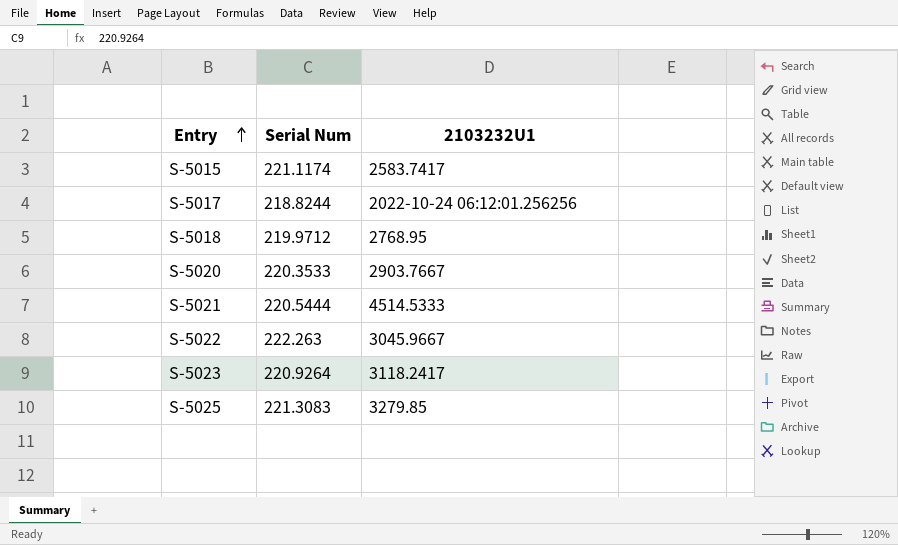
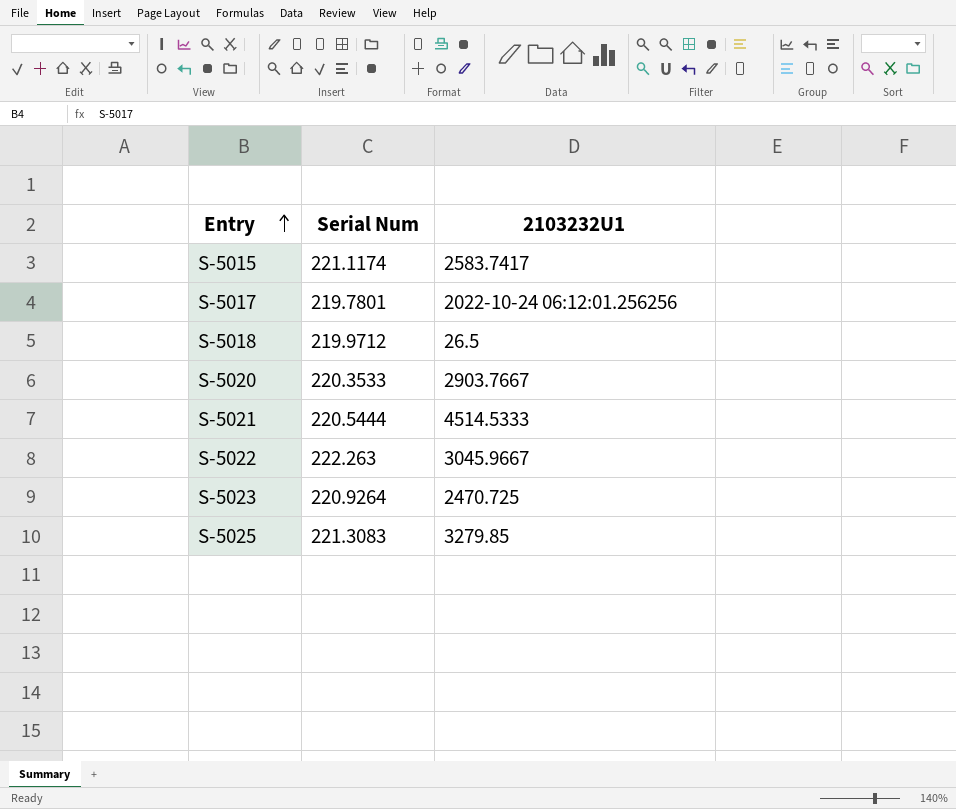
S-5017 | Serial Num: 218.8244 -> 219.7801
S-5018 | 2103232U1: 2768.95 -> 26.5
S-5023 | 2103232U1: 3118.2417 -> 2470.725

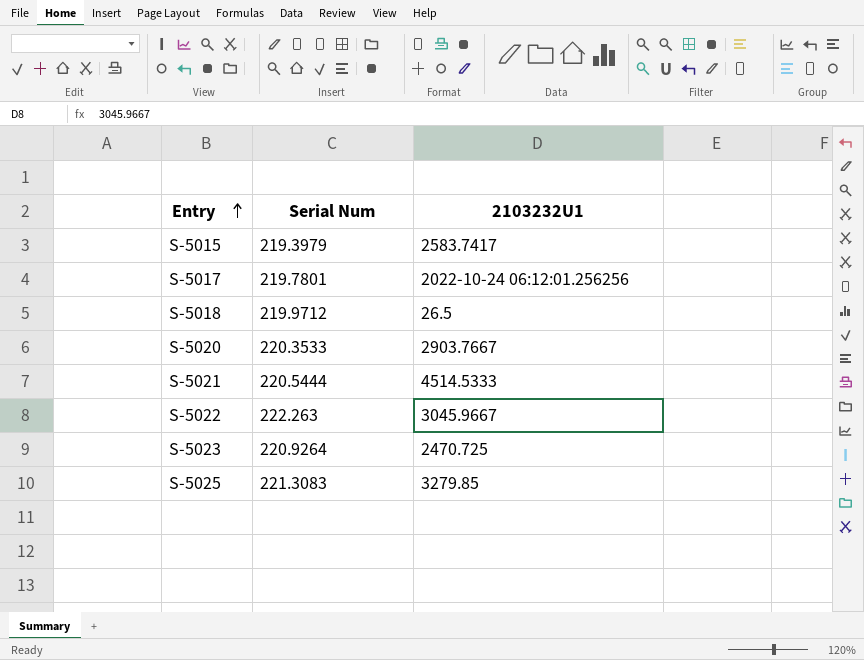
S-5015 | Serial Num: 221.1174 -> 219.3979

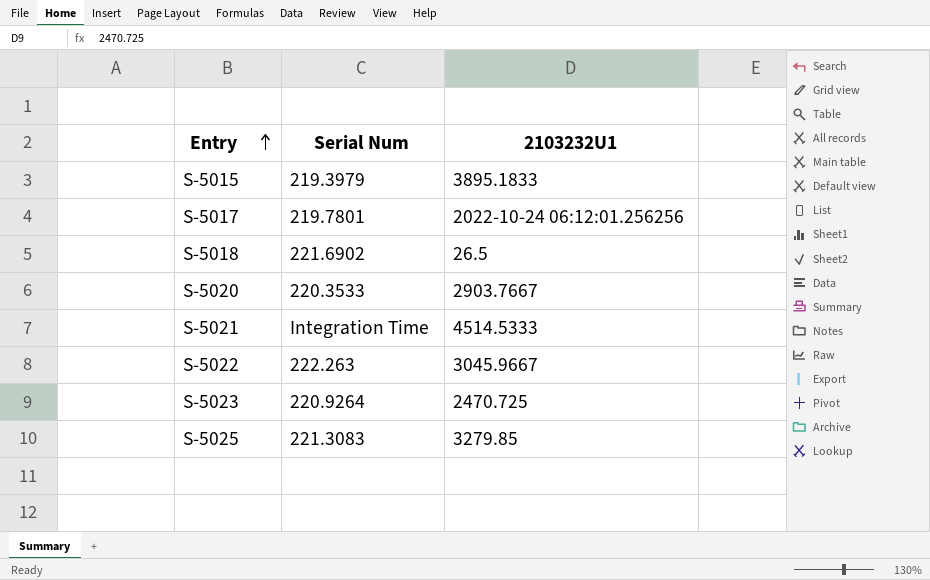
S-5015 | 2103232U1: 2583.7417 -> 3895.1833
S-5018 | Serial Num: 219.9712 -> 221.6902
S-5021 | Serial Num: 220.5444 -> Integration Time

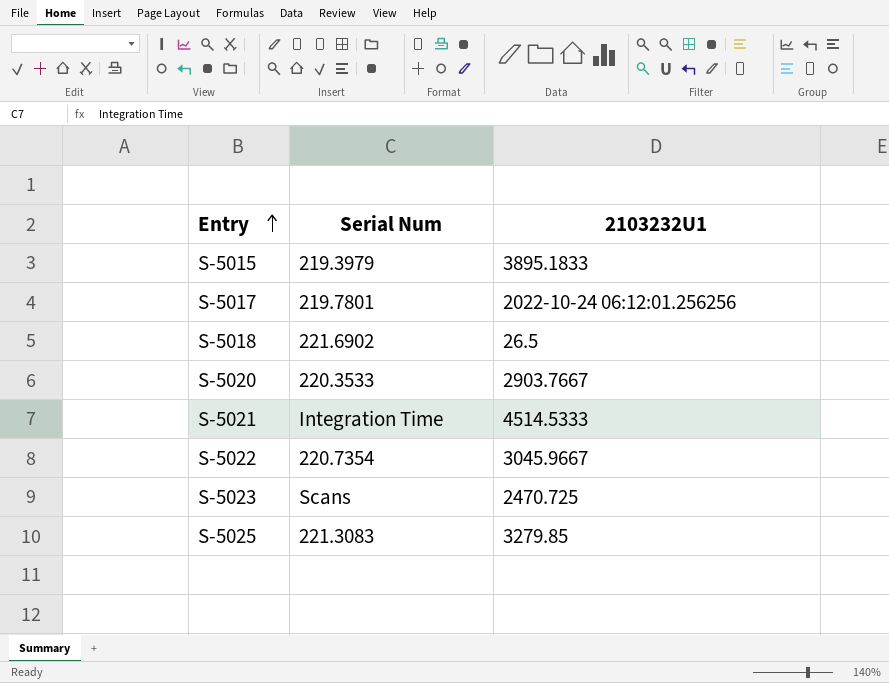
S-5022 | Serial Num: 222.263 -> 220.7354
S-5023 | Serial Num: 220.9264 -> Scans

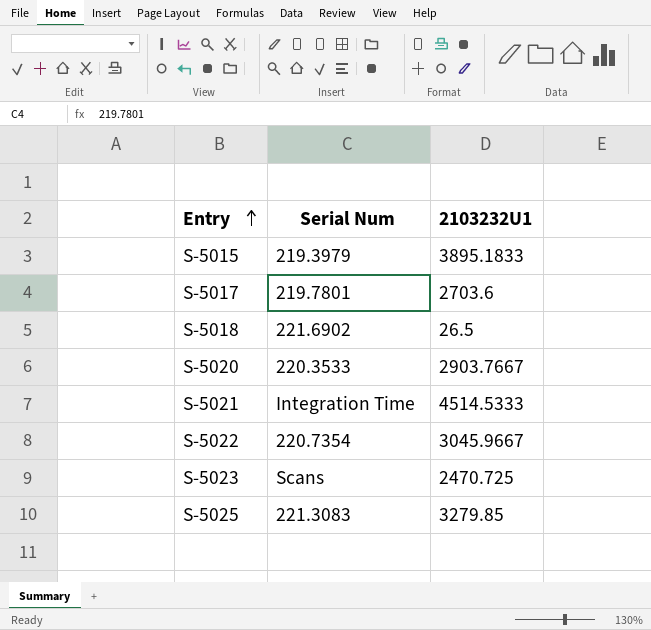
S-5017 | 2103232U1: 2022-10-24 06:12:01.256256 -> 2703.6

